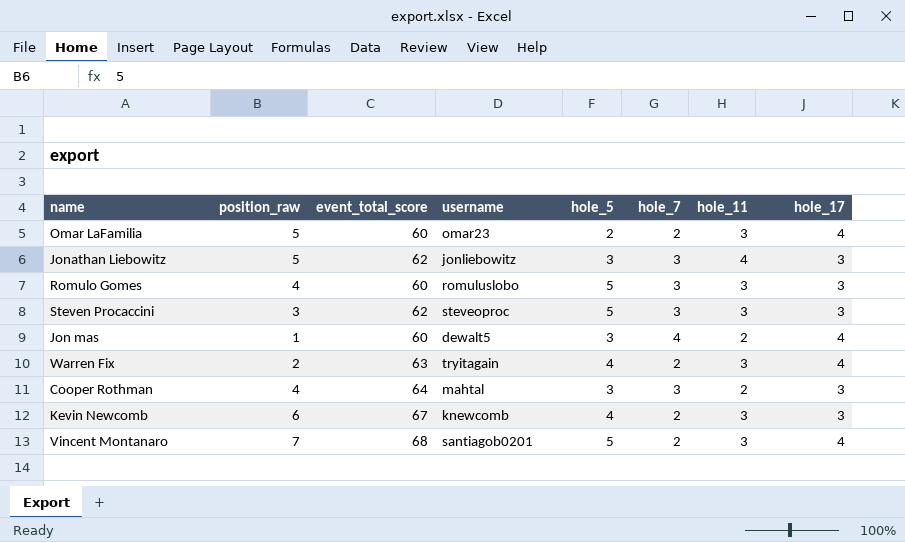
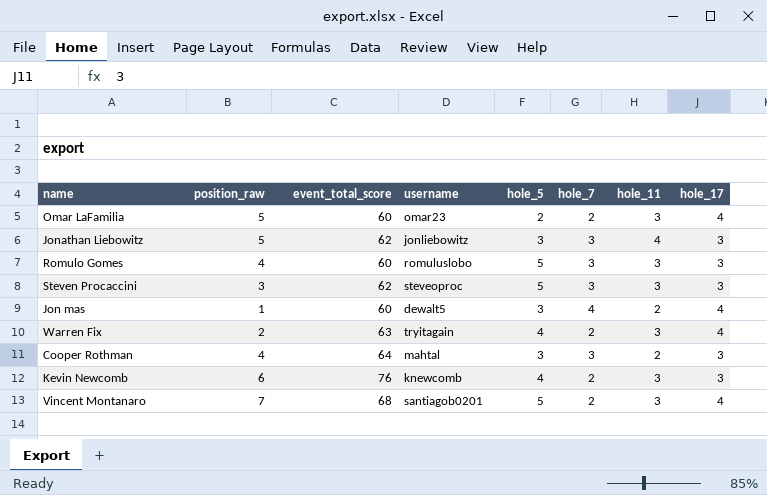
Kevin Newcomb | event_total_score: 67 -> 76

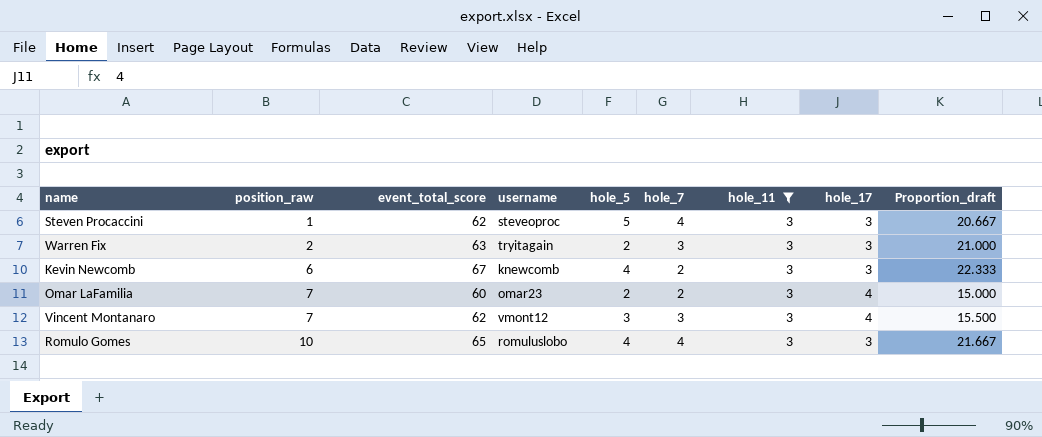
filter: none -> hole_11 = 3
row order: none -> position_raw ascending
column Proportion_draft | formula: none -> [event_total_score] / [hole_17]
Steven Procaccini | position_raw: 3 -> 1
Steven Procaccini | hole_7: 3 -> 4
Warren Fix | hole_5: 4 -> 2
Warren Fix | hole_7: 2 -> 3
Warren Fix | hole_17: 4 -> 3
Kevin Newcomb | event_total_score: 76 -> 67
Omar LaFamilia | position_raw: 5 -> 7
Vincent Montanaro | event_total_score: 68 -> 62
Vincent Montanaro | username: santiagob0201 -> vmont12
Vincent Montanaro | hole_5: 5 -> 3
Vincent Montanaro | hole_7: 2 -> 3
Romulo Gomes | position_raw: 4 -> 10
Romulo Gomes | event_total_score: 60 -> 65
Romulo Gomes | hole_5: 5 -> 4
Romulo Gomes | hole_7: 3 -> 4

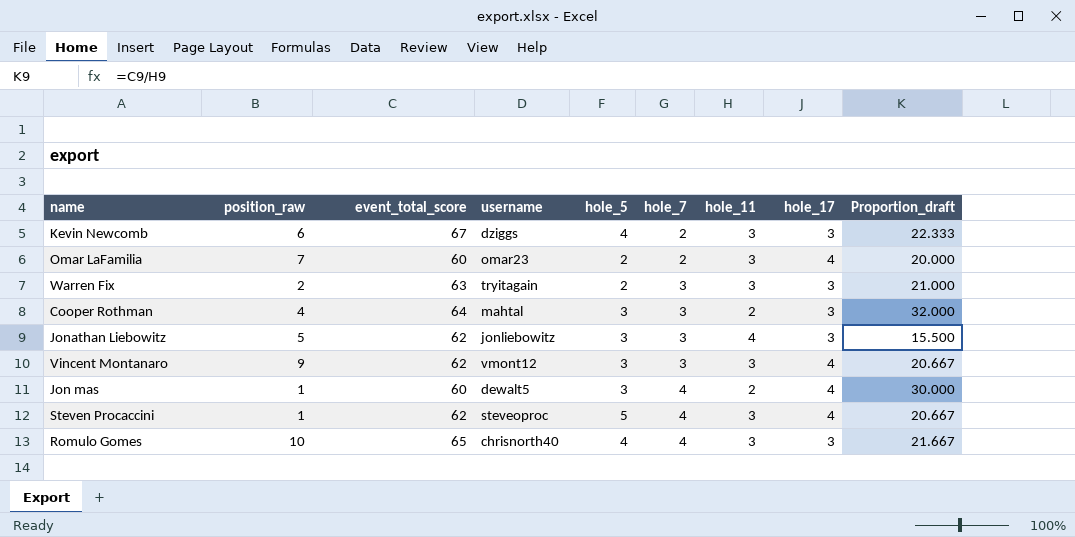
filter: hole_11 = 3 -> none
row order: position_raw ascending -> hole_7 ascending
column Proportion_draft | formula: [event_total_score] / [hole_17] -> [event_total_score] / [hole_11]
Kevin Newcomb | username: knewcomb -> dziggs
Vincent Montanaro | position_raw: 7 -> 9
Steven Procaccini | hole_17: 3 -> 4
Romulo Gomes | username: romuluslobo -> chrisnorth40

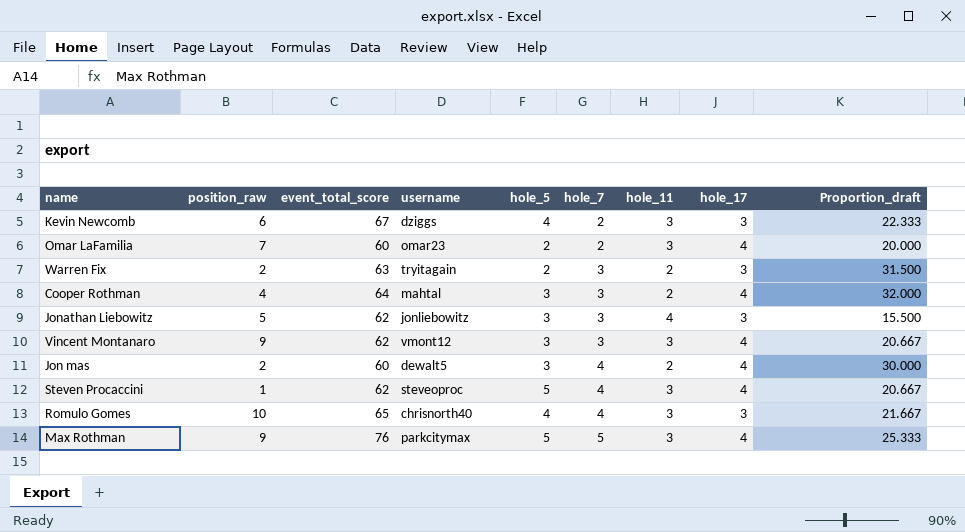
Warren Fix | hole_11: 3 -> 2
Warren Fix | Proportion_draft: 21.000 -> 31.500
Cooper Rothman | hole_17: 3 -> 4
Jon mas | position_raw: 1 -> 2
row Max Rothman: none -> 9 | 76 | parkcitymax | 5 | 5 | 3 | 4 | 25.333

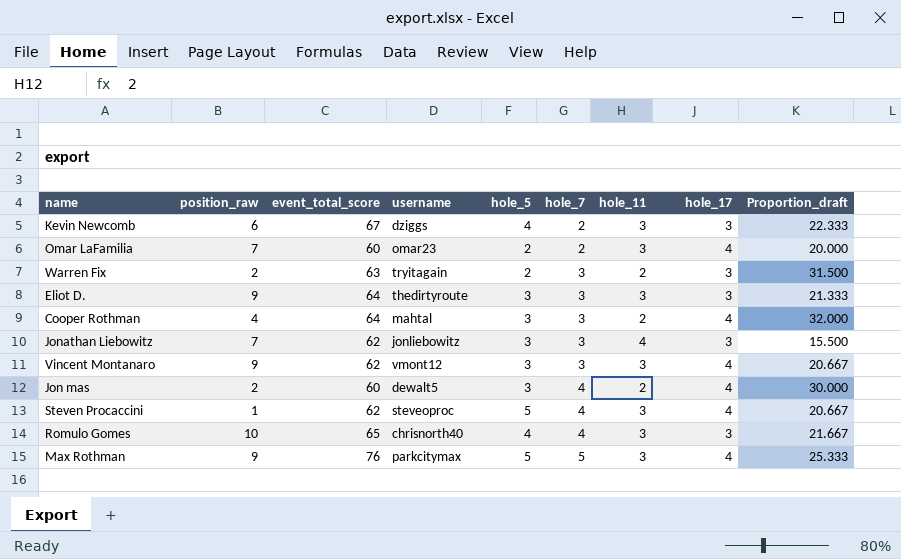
row Eliot D.: none -> 9 | 64 | thedirtyroute | 3 | 3 | 3 | 3 | 21.333
Jonathan Liebowitz | position_raw: 5 -> 7

